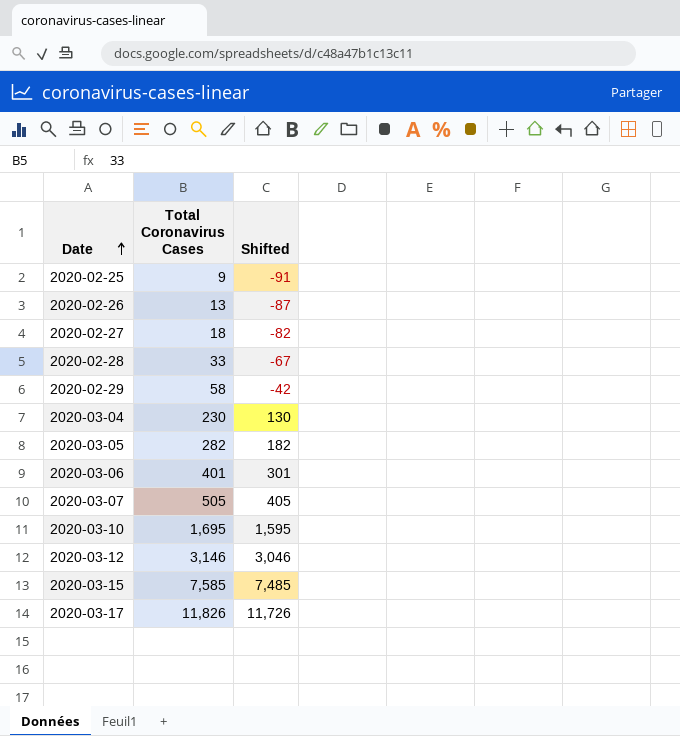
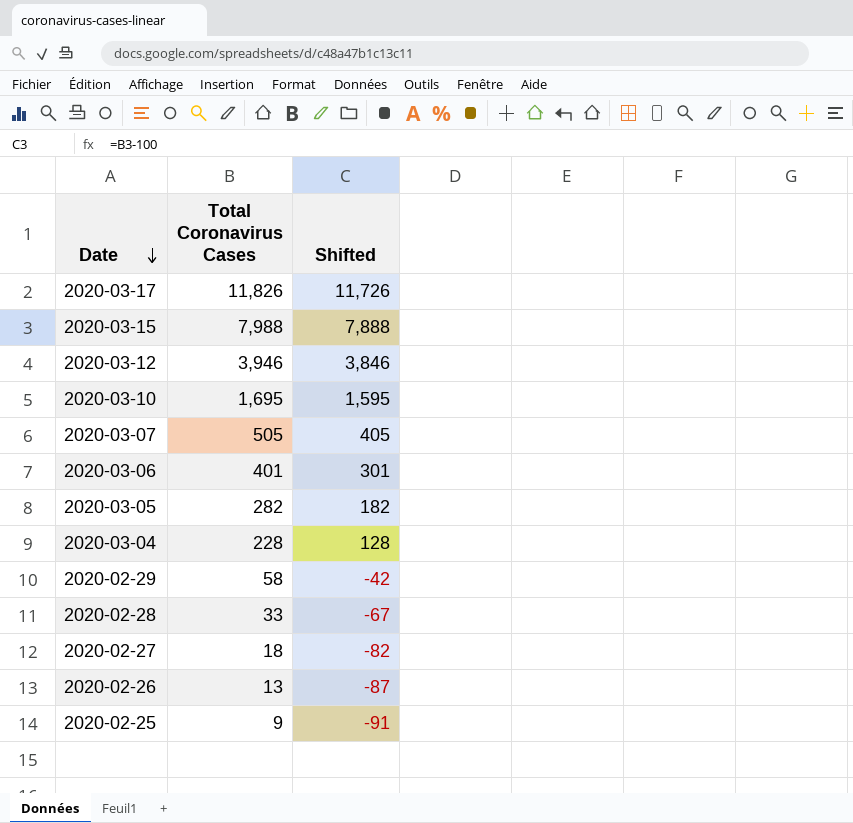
row order: Date ascending -> Date descending
2020-03-15 | Total Coronavirus Cases: 7,585 -> 7,988
2020-03-15 | Shifted: 7,485 -> 7,888
2020-03-12 | Total Coronavirus Cases: 3,146 -> 3,946
2020-03-12 | Shifted: 3,046 -> 3,846
2020-03-04 | Total Coronavirus Cases: 230 -> 228
2020-03-04 | Shifted: 130 -> 128

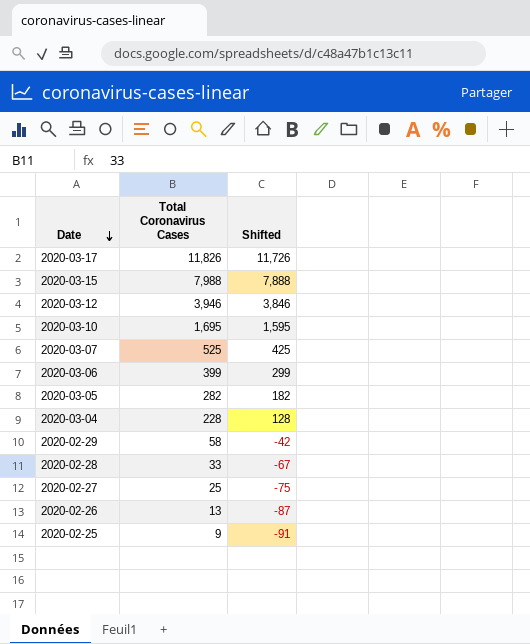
2020-03-07 | Total Coronavirus Cases: 505 -> 525
2020-03-07 | Shifted: 405 -> 425
2020-03-06 | Total Coronavirus Cases: 401 -> 399
2020-03-06 | Shifted: 301 -> 299
2020-02-27 | Total Coronavirus Cases: 18 -> 25
2020-02-27 | Shifted: -82 -> -75

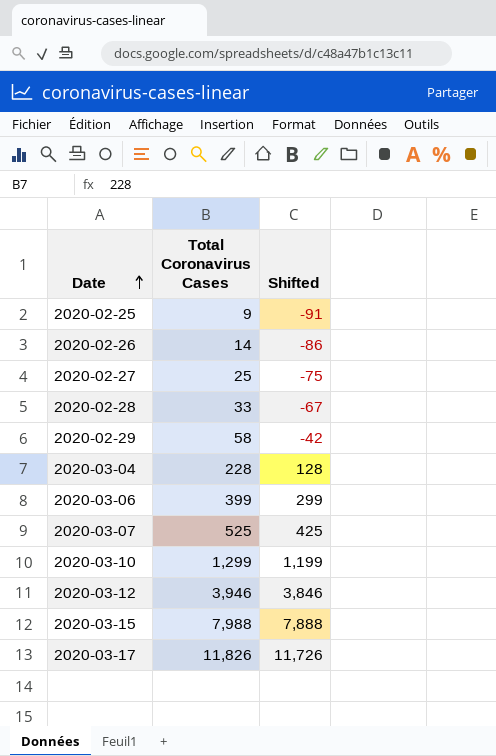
row order: Date descending -> Date ascending
row 2020-03-05: 282 | 182 -> none
2020-02-26 | Total Coronavirus Cases: 13 -> 14
2020-02-26 | Shifted: -87 -> -86
2020-03-10 | Total Coronavirus Cases: 1,695 -> 1,299
2020-03-10 | Shifted: 1,595 -> 1,199

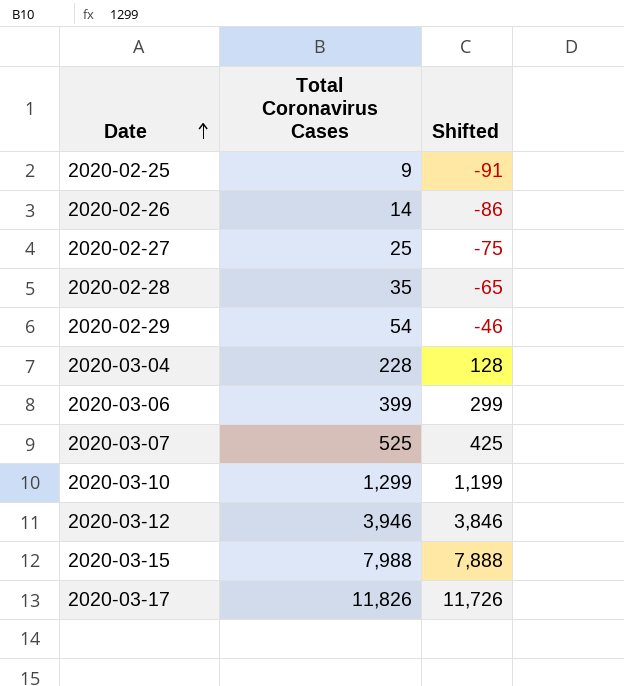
2020-02-28 | Total Coronavirus Cases: 33 -> 35
2020-02-28 | Shifted: -67 -> -65
2020-02-29 | Total Coronavirus Cases: 58 -> 54
2020-02-29 | Shifted: -42 -> -46

